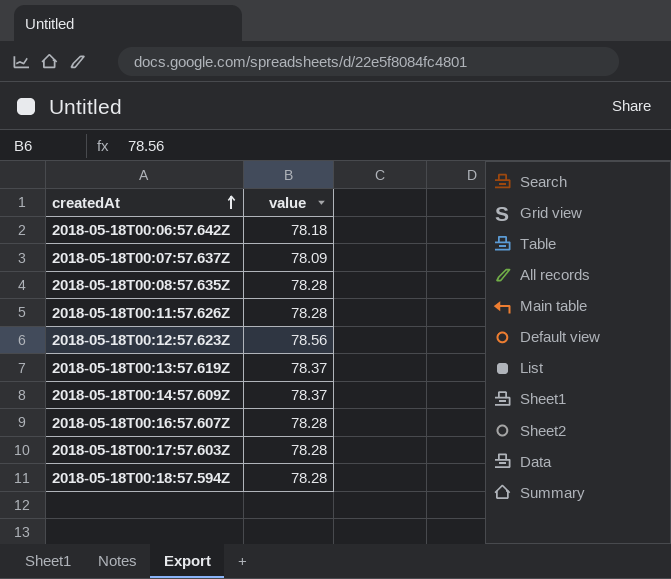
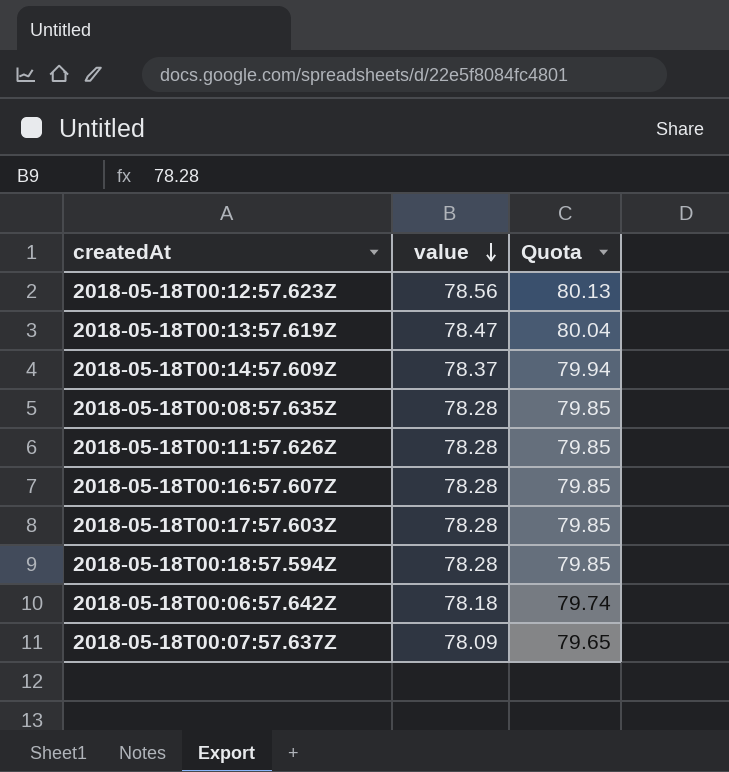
row order: createdAt ascending -> value descending
column Quota | formula: none -> [value] * 1.02
2018-05-18T00:13:57.619Z | value: 78.37 -> 78.47

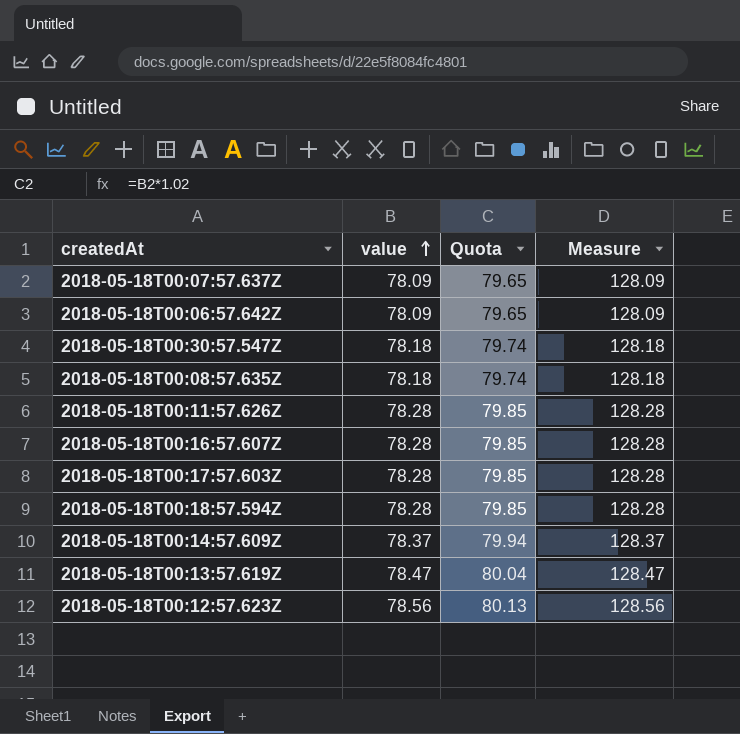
row order: value descending -> value ascending
column Measure | formula: none -> [value] + 50
2018-05-18T00:06:57.642Z | value: 78.18 -> 78.09
2018-05-18T00:06:57.642Z | Quota: 79.74 -> 79.65
row 2018-05-18T00:30:57.547Z: none -> 78.18 | 79.74 | 128.18
2018-05-18T00:08:57.635Z | value: 78.28 -> 78.18
2018-05-18T00:08:57.635Z | Quota: 79.85 -> 79.74

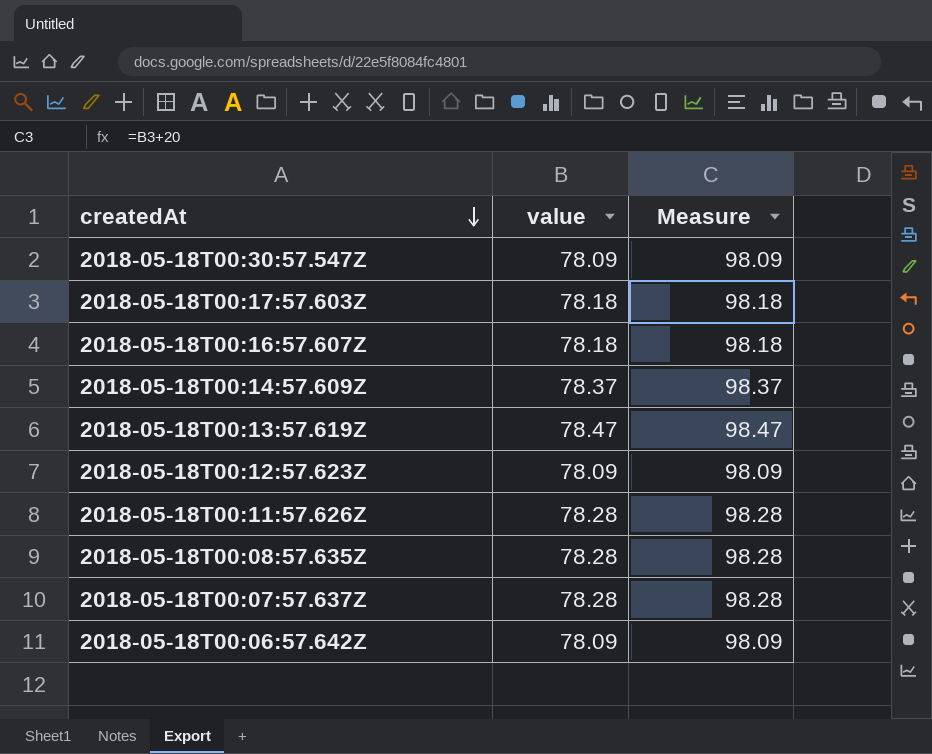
row order: value ascending -> createdAt descending
column Quota | formula: [value] * 1.02 -> none
column Measure | formula: [value] + 50 -> [value] + 20
row 2018-05-18T00:18:57.594Z: 78.28 | 79.85 | 128.28 -> none
2018-05-18T00:30:57.547Z | value: 78.18 -> 78.09
2018-05-18T00:17:57.603Z | value: 78.28 -> 78.18
2018-05-18T00:16:57.607Z | value: 78.28 -> 78.18
2018-05-18T00:12:57.623Z | value: 78.56 -> 78.09
2018-05-18T00:08:57.635Z | value: 78.18 -> 78.28
2018-05-18T00:07:57.637Z | value: 78.09 -> 78.28

